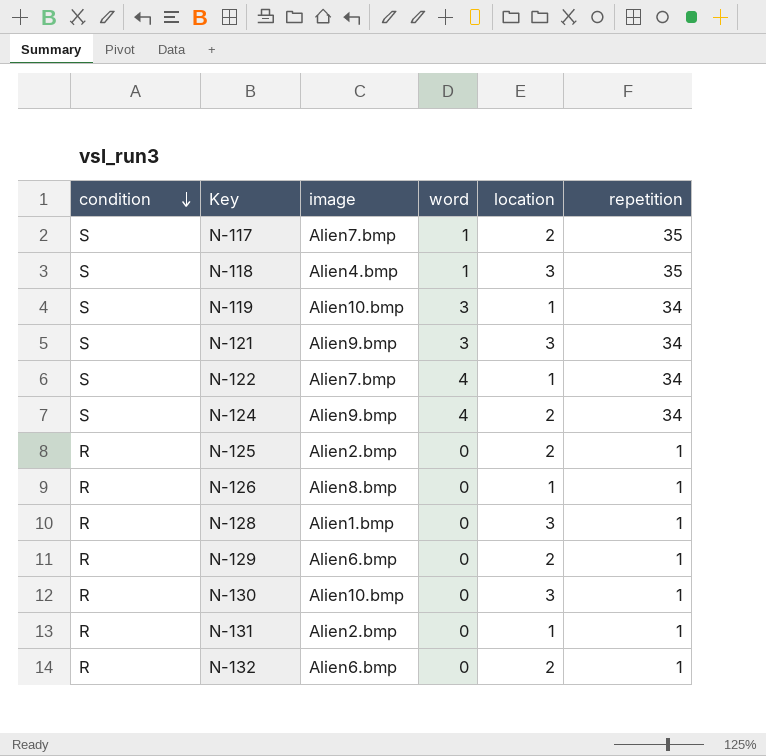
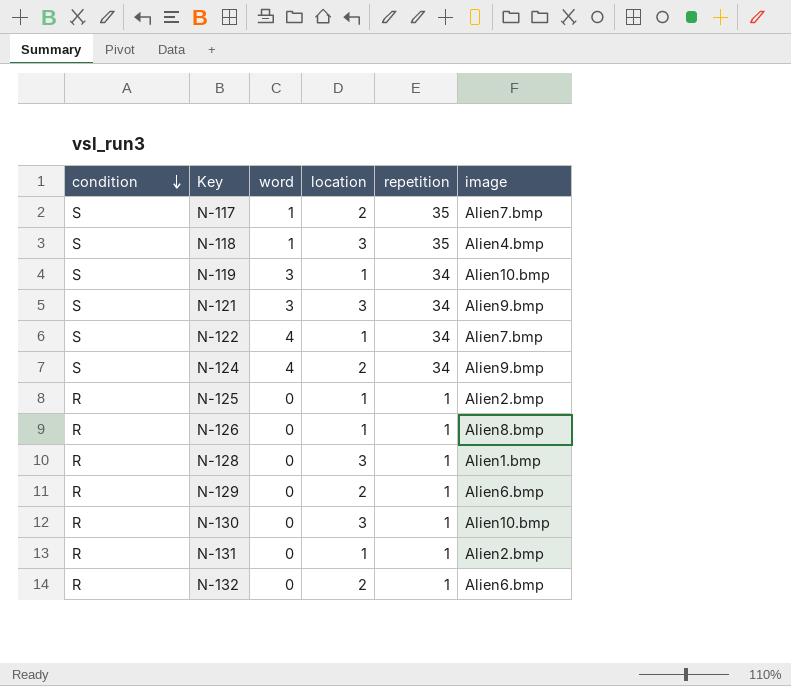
column image | position: 3 -> 6
N-125 | location: 2 -> 1

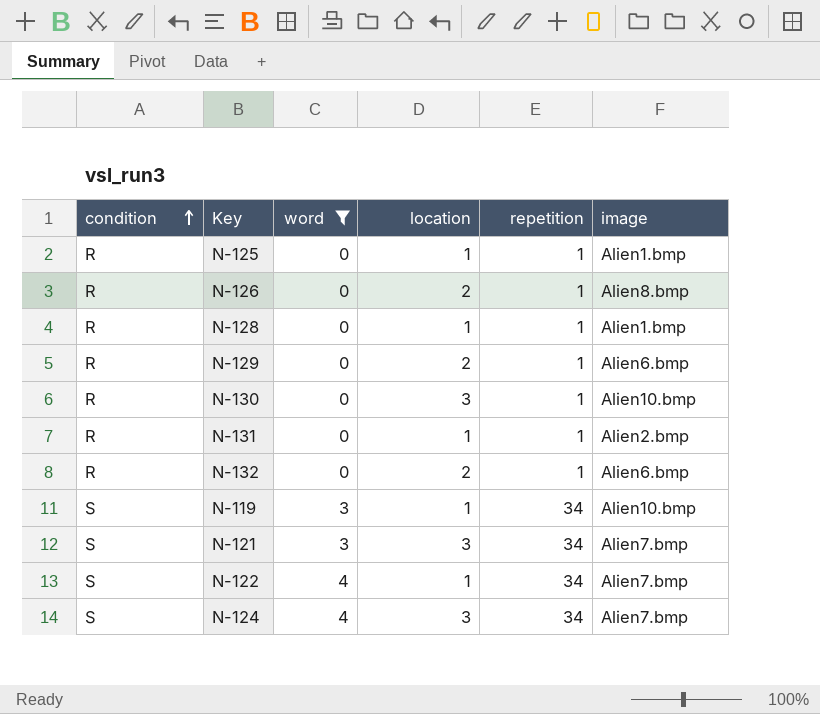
filter: none -> word != 1
row order: condition descending -> condition ascending
N-125 | image: Alien2.bmp -> Alien1.bmp
N-126 | location: 1 -> 2
N-128 | location: 3 -> 1
N-121 | image: Alien9.bmp -> Alien7.bmp
N-124 | location: 2 -> 3
N-124 | image: Alien9.bmp -> Alien7.bmp

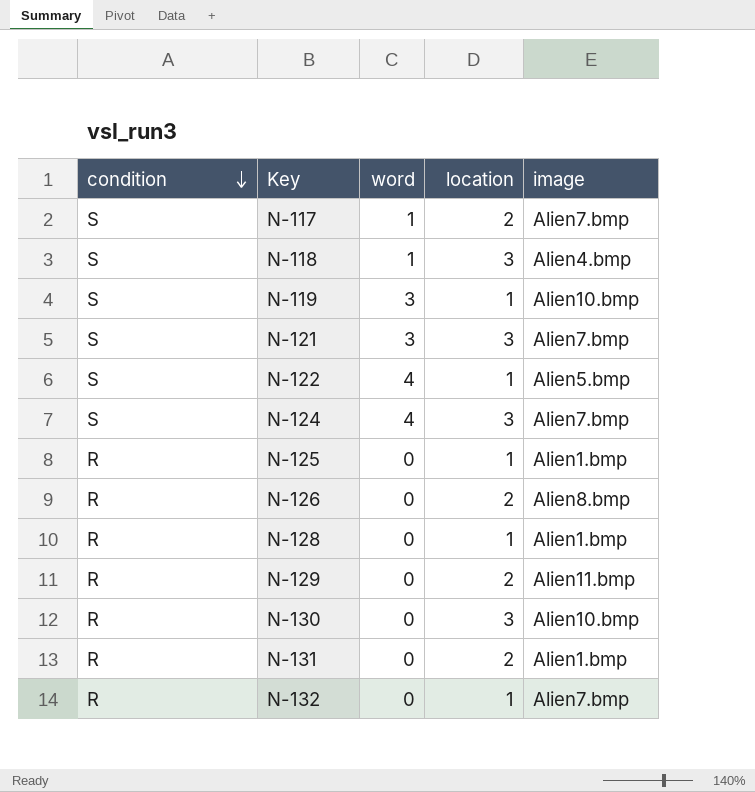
filter: word != 1 -> none
row order: condition ascending -> condition descending
column repetition | position: 5 -> none
N-122 | image: Alien7.bmp -> Alien5.bmp
N-129 | image: Alien6.bmp -> Alien11.bmp
N-131 | location: 1 -> 2
N-131 | image: Alien2.bmp -> Alien1.bmp
N-132 | location: 2 -> 1
N-132 | image: Alien6.bmp -> Alien7.bmp

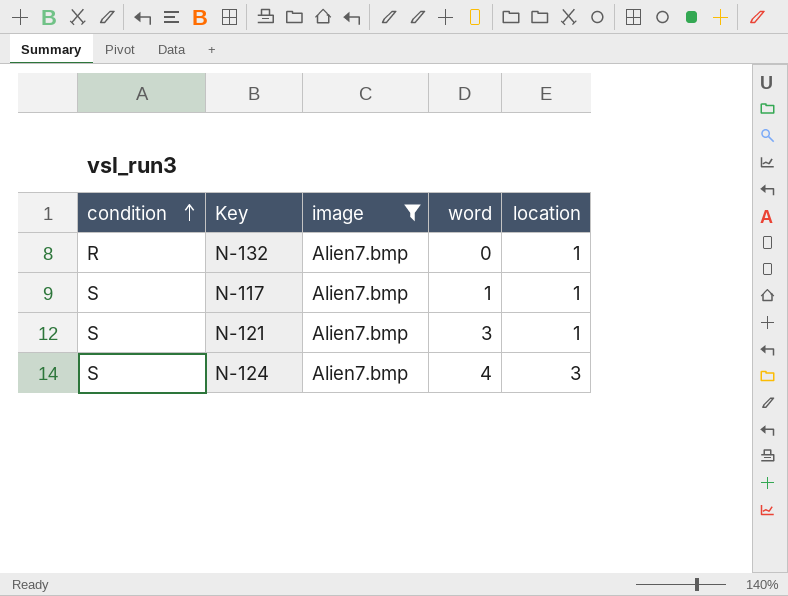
filter: none -> image = Alien7.bmp
row order: condition descending -> condition ascending
column image | position: 5 -> 3
N-117 | location: 2 -> 1
N-121 | location: 3 -> 1

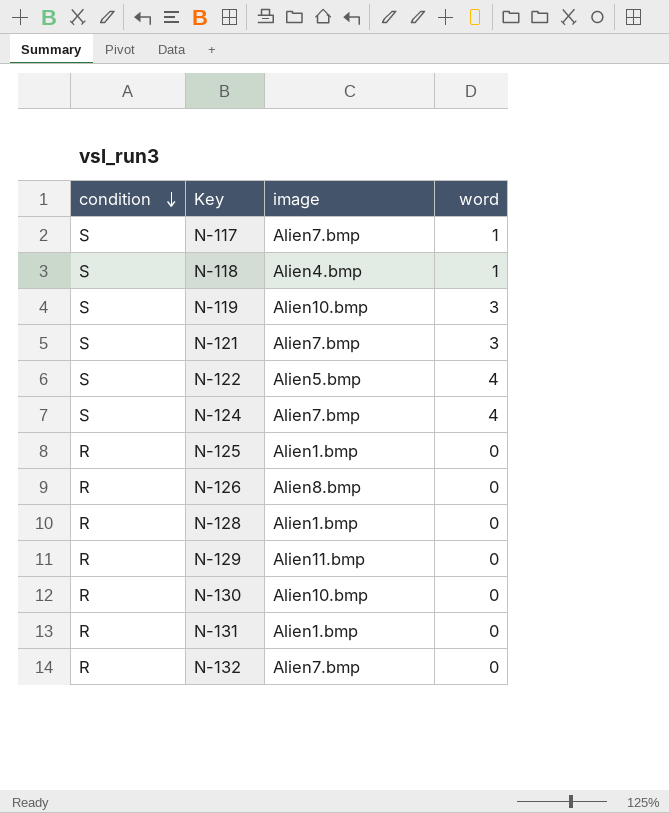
filter: image = Alien7.bmp -> none
row order: condition ascending -> condition descending
column location | position: 5 -> none

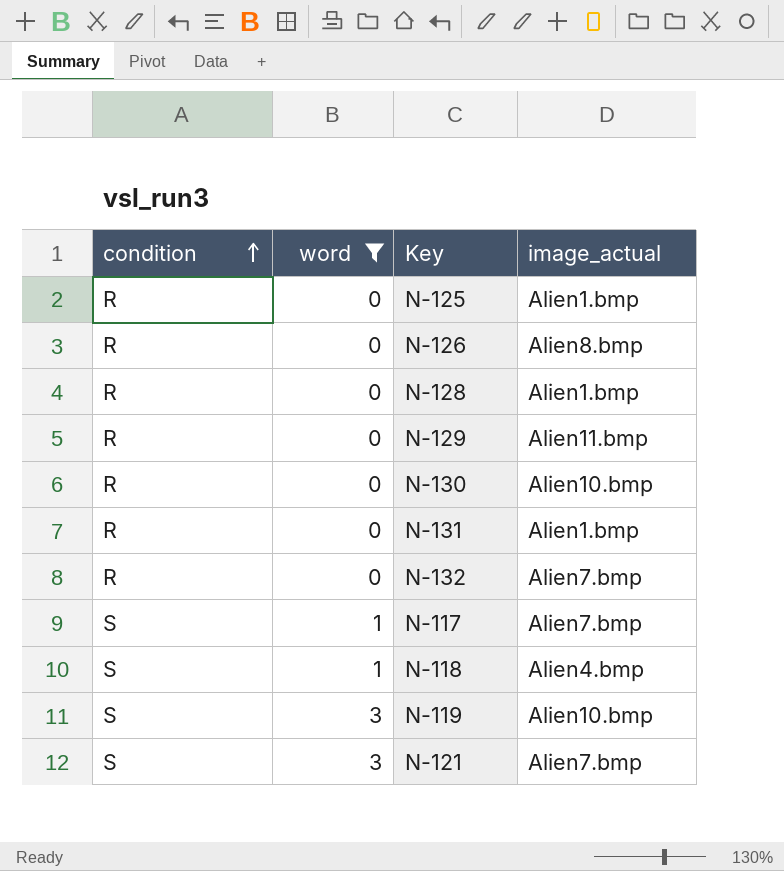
filter: none -> word != 4
row order: condition descending -> condition ascending
column word | position: 4 -> 2
column name: image -> image_actual

